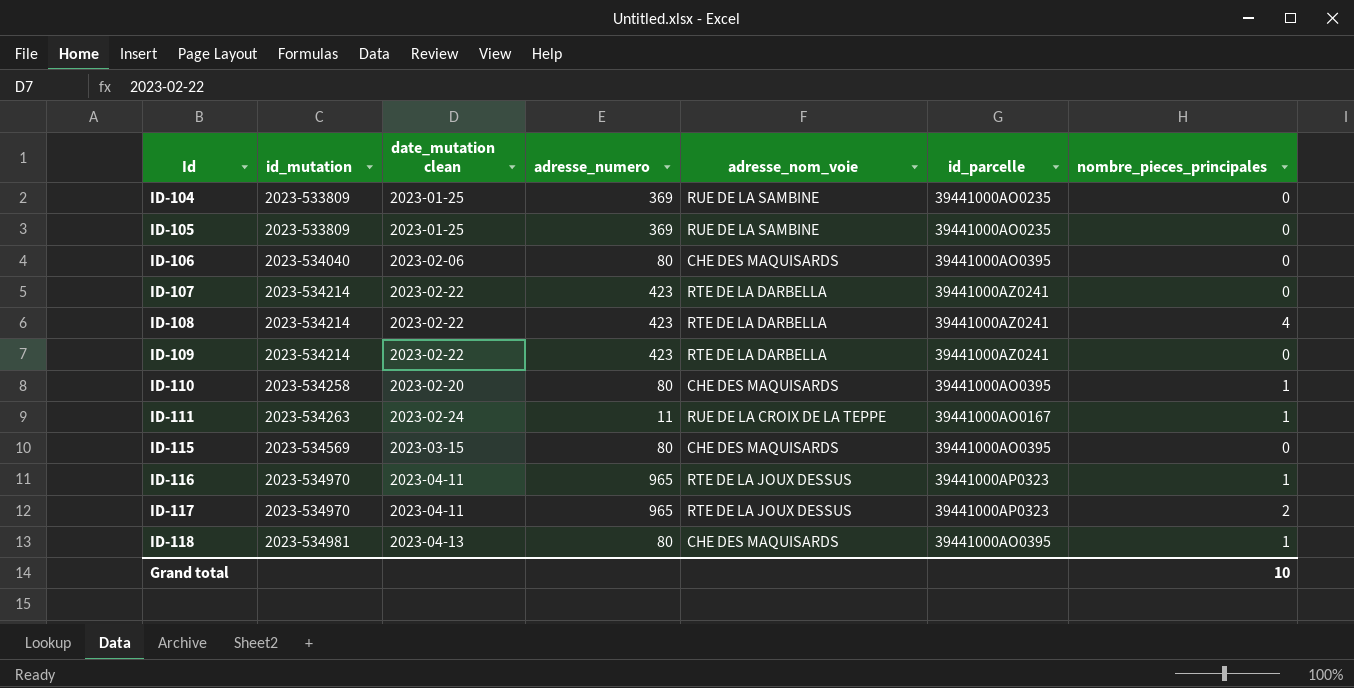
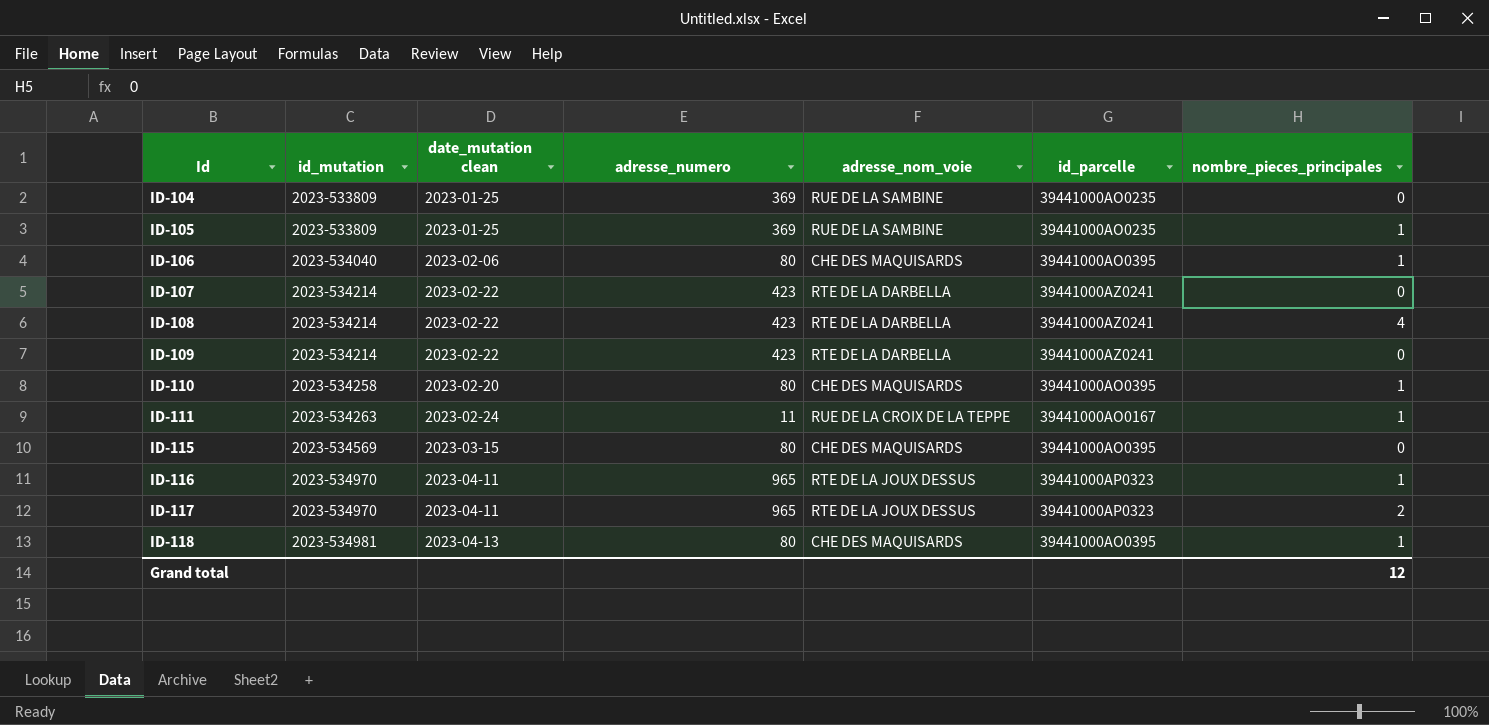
ID-105 | nombre_pieces_principales: 0 -> 1
ID-106 | nombre_pieces_principales: 0 -> 1
Grand total | nombre_pieces_principales: 10 -> 12

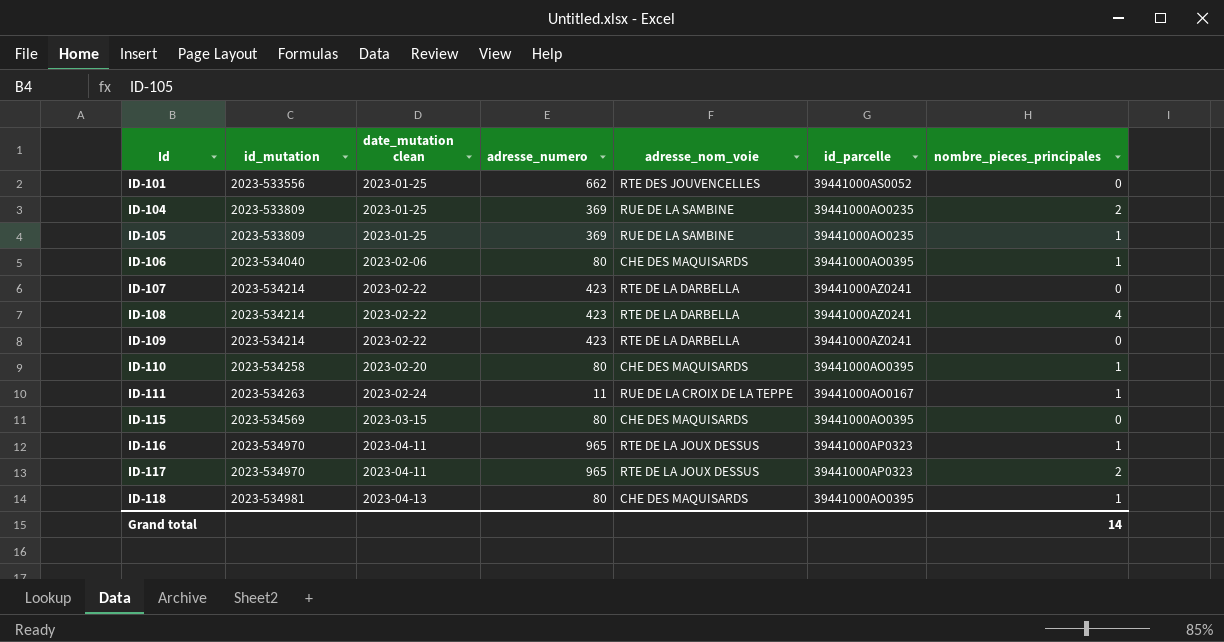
row ID-101: none -> 2023-533556 | 2023-01-25 | 662 | RTE DES JOUVENCELLES | 39441000AS0052 | 0
ID-104 | nombre_pieces_principales: 0 -> 2
Grand total | nombre_pieces_principales: 12 -> 14

